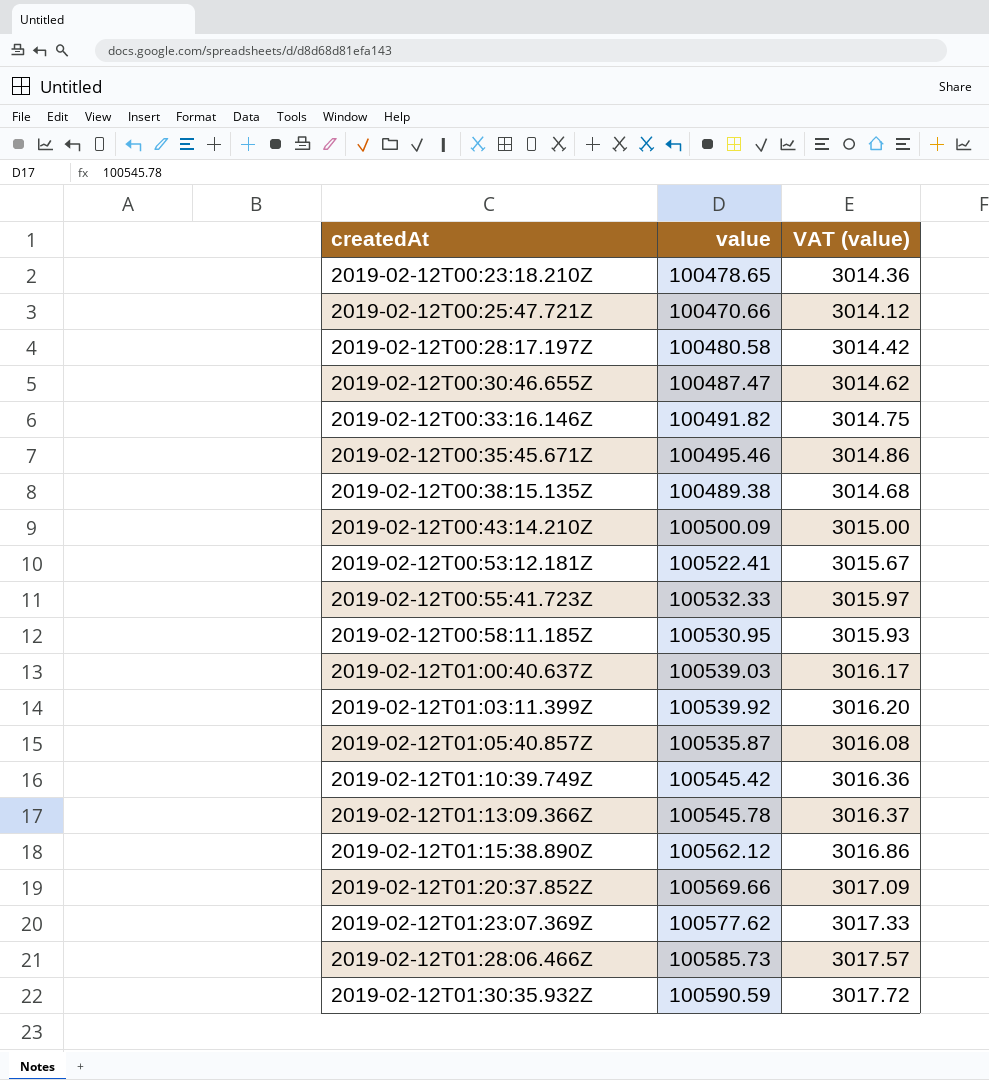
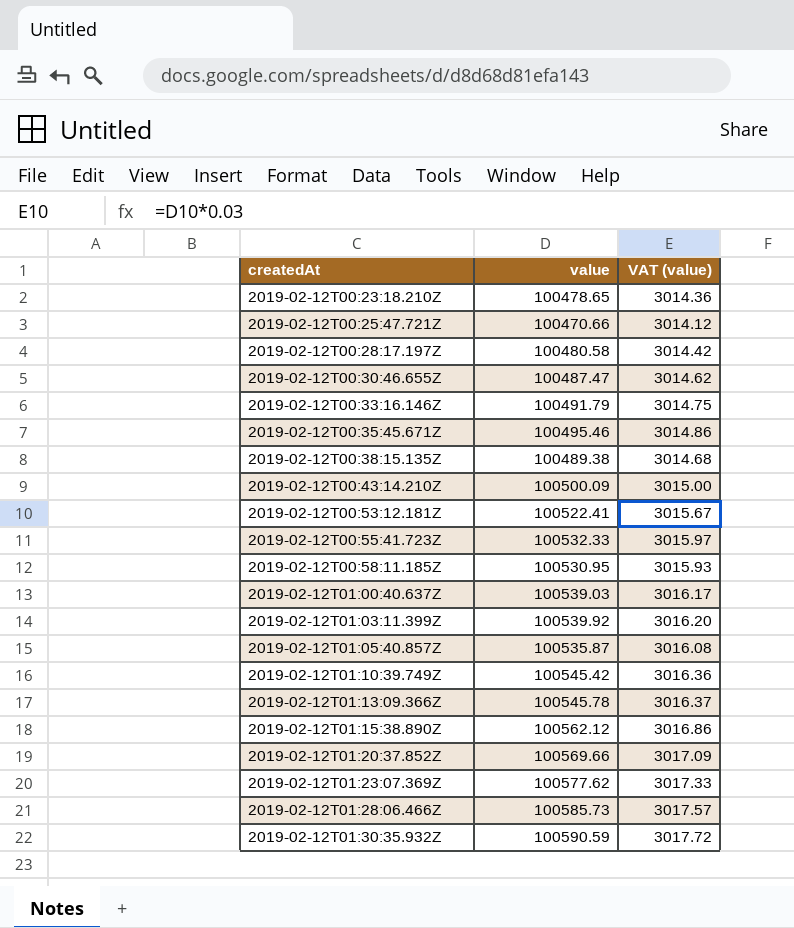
2019-02-12T00:33:16.146Z | value: 100491.82 -> 100491.79

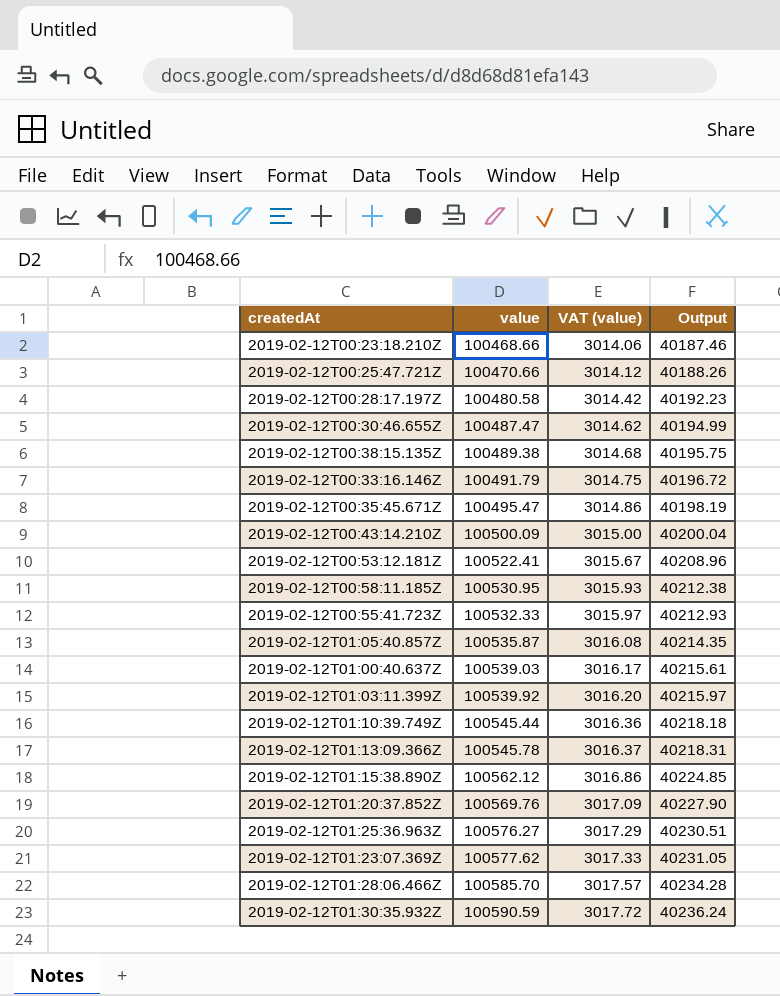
row order: createdAt ascending -> value ascending
column Output | formula: none -> [value] * 0.4
2019-02-12T00:23:18.210Z | value: 100478.65 -> 100468.66
2019-02-12T00:23:18.210Z | VAT (value): 3014.36 -> 3014.06
2019-02-12T00:35:45.671Z | value: 100495.46 -> 100495.47
2019-02-12T01:10:39.749Z | value: 100545.42 -> 100545.44
2019-02-12T01:20:37.852Z | value: 100569.66 -> 100569.76
row 2019-02-12T01:25:36.963Z: none -> 100576.27 | 3017.29 | 40230.51
2019-02-12T01:28:06.466Z | value: 100585.73 -> 100585.70

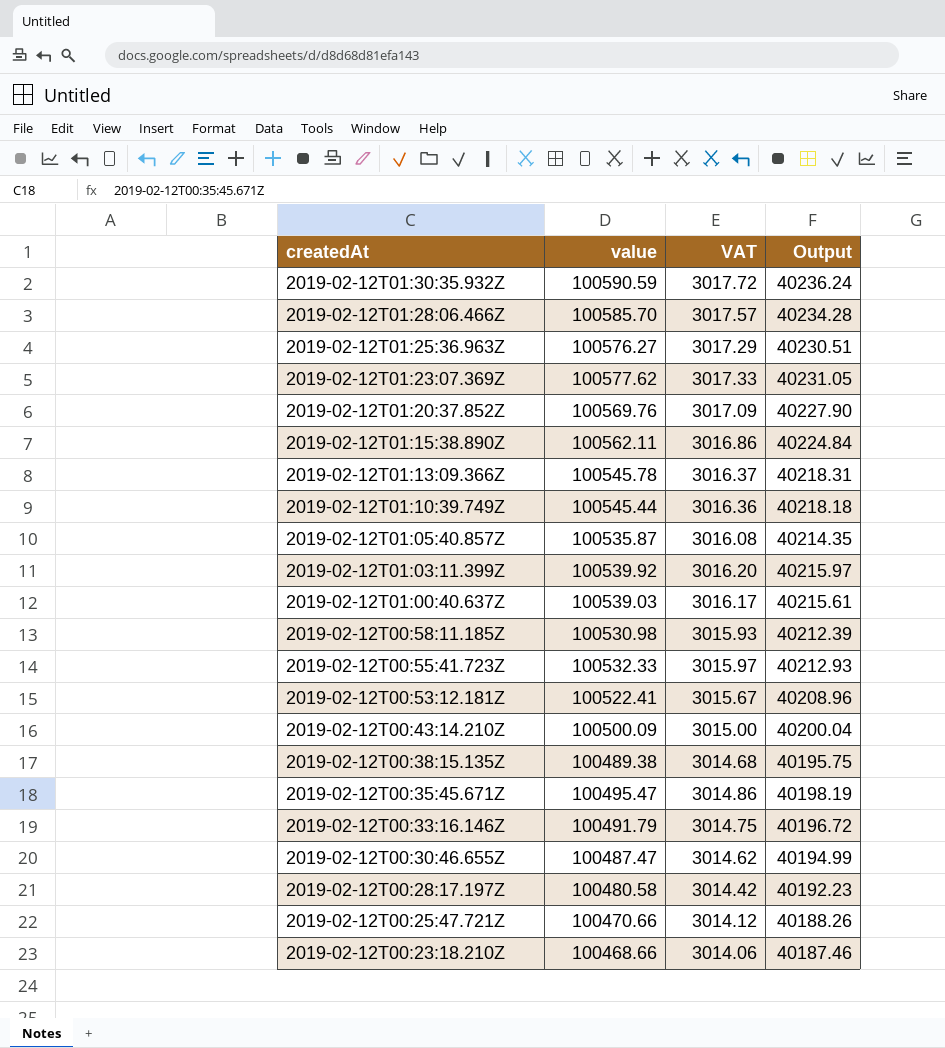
row order: value ascending -> createdAt descending
column name: VAT (value) -> VAT
2019-02-12T01:15:38.890Z | value: 100562.12 -> 100562.11
2019-02-12T01:15:38.890Z | Output: 40224.85 -> 40224.84
2019-02-12T00:58:11.185Z | value: 100530.95 -> 100530.98
2019-02-12T00:58:11.185Z | Output: 40212.38 -> 40212.39

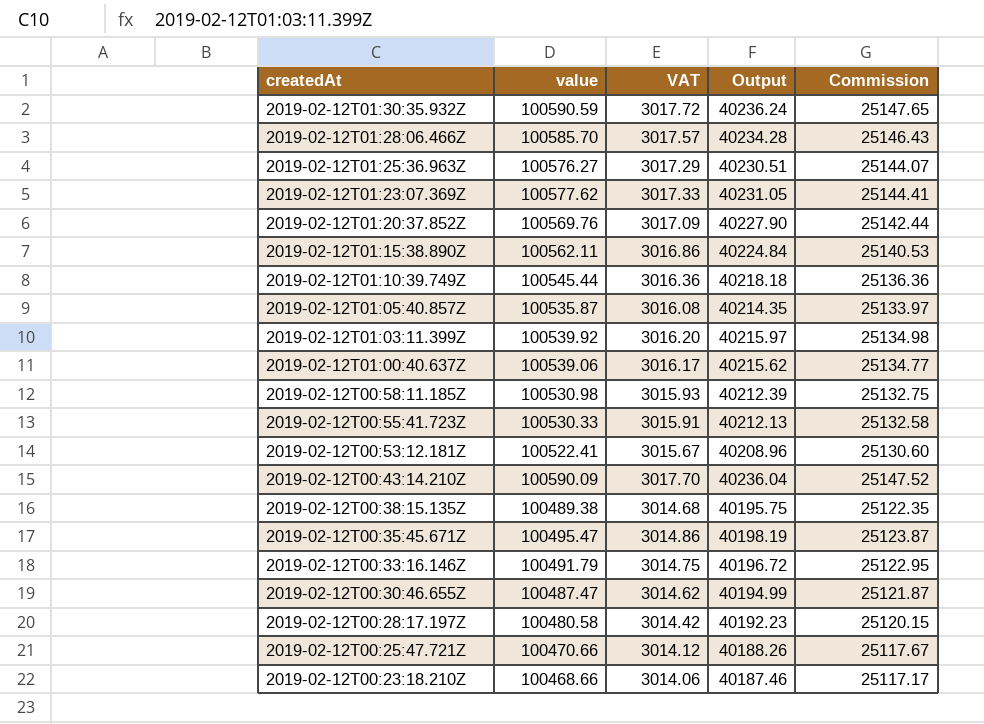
column Commission | formula: none -> [value] * 0.25
row 2019-02-12T01:13:09.366Z: 100545.78 | 3016.37 | 40218.31 -> none
2019-02-12T01:00:40.637Z | value: 100539.03 -> 100539.06
2019-02-12T01:00:40.637Z | Output: 40215.61 -> 40215.62
2019-02-12T00:55:41.723Z | value: 100532.33 -> 100530.33
2019-02-12T00:55:41.723Z | VAT: 3015.97 -> 3015.91
2019-02-12T00:55:41.723Z | Output: 40212.93 -> 40212.13
2019-02-12T00:43:14.210Z | value: 100500.09 -> 100590.09
2019-02-12T00:43:14.210Z | VAT: 3015.00 -> 3017.70
2019-02-12T00:43:14.210Z | Output: 40200.04 -> 40236.04

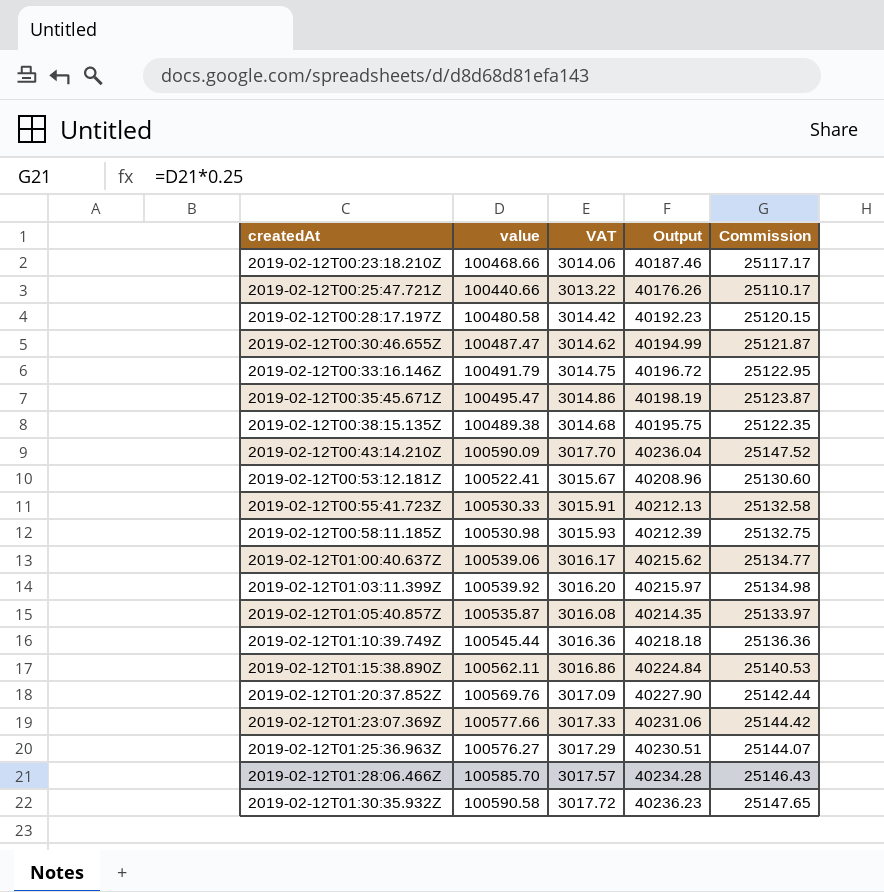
row order: createdAt descending -> createdAt ascending
2019-02-12T00:25:47.721Z | value: 100470.66 -> 100440.66
2019-02-12T00:25:47.721Z | VAT: 3014.12 -> 3013.22
2019-02-12T00:25:47.721Z | Output: 40188.26 -> 40176.26
2019-02-12T00:25:47.721Z | Commission: 25117.67 -> 25110.17
2019-02-12T01:23:07.369Z | value: 100577.62 -> 100577.66
2019-02-12T01:23:07.369Z | Output: 40231.05 -> 40231.06
2019-02-12T01:23:07.369Z | Commission: 25144.41 -> 25144.42
2019-02-12T01:30:35.932Z | value: 100590.59 -> 100590.58
2019-02-12T01:30:35.932Z | Output: 40236.24 -> 40236.23

